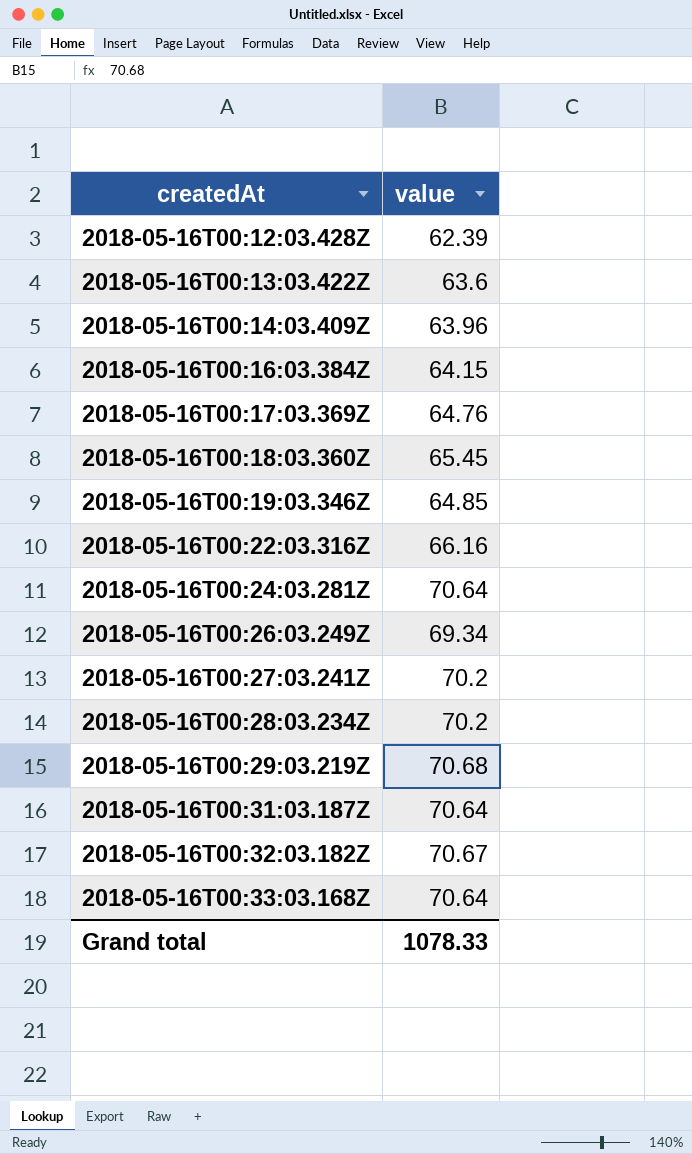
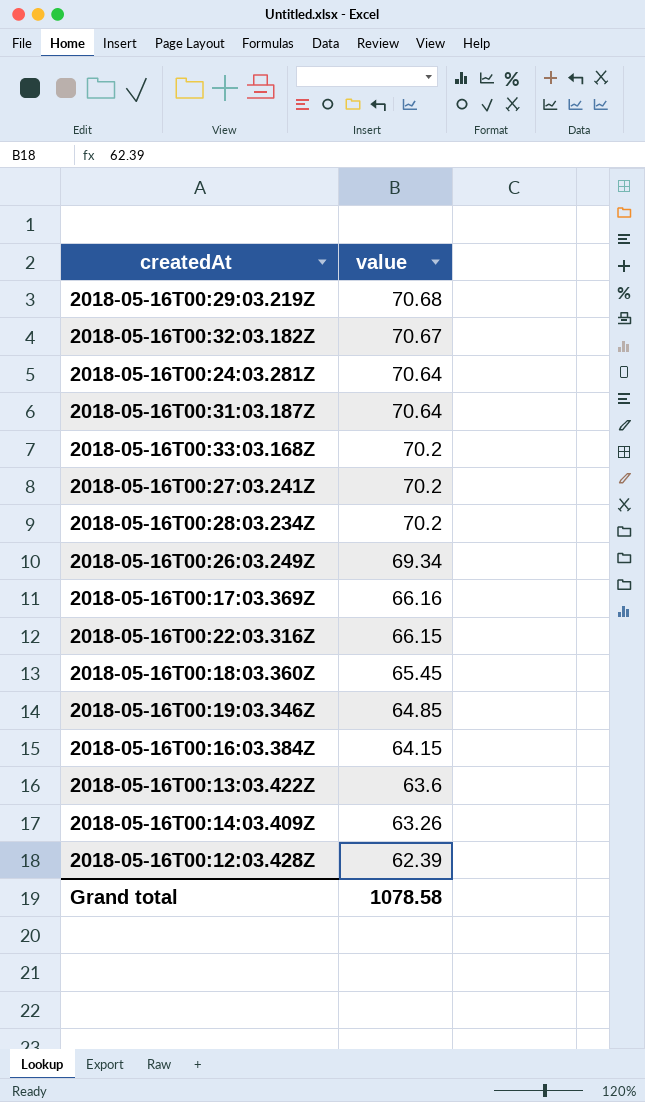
row order: createdAt ascending -> value descending
2018-05-16T00:33:03.168Z | value: 70.64 -> 70.2
2018-05-16T00:17:03.369Z | value: 64.76 -> 66.16
2018-05-16T00:22:03.316Z | value: 66.16 -> 66.15
2018-05-16T00:14:03.409Z | value: 63.96 -> 63.26
Grand total | value: 1078.33 -> 1078.58

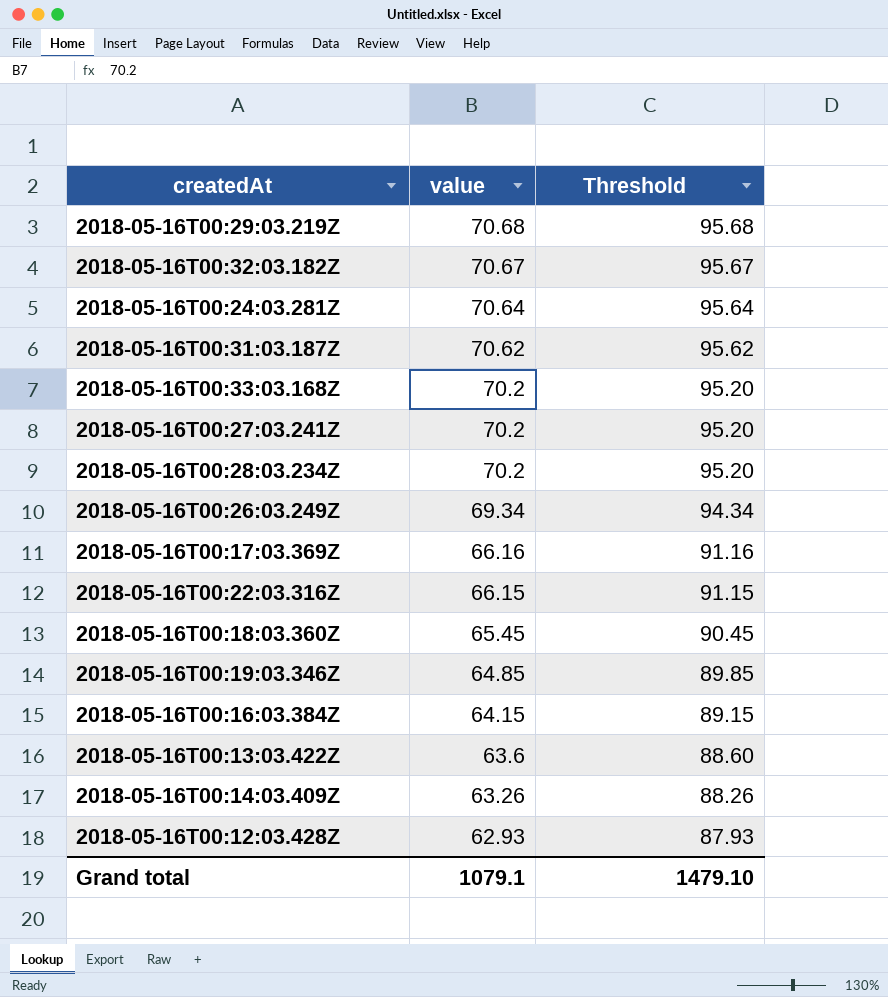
column Threshold | formula: none -> [value] + 25
2018-05-16T00:31:03.187Z | value: 70.64 -> 70.62
2018-05-16T00:12:03.428Z | value: 62.39 -> 62.93
Grand total | value: 1078.58 -> 1079.1

